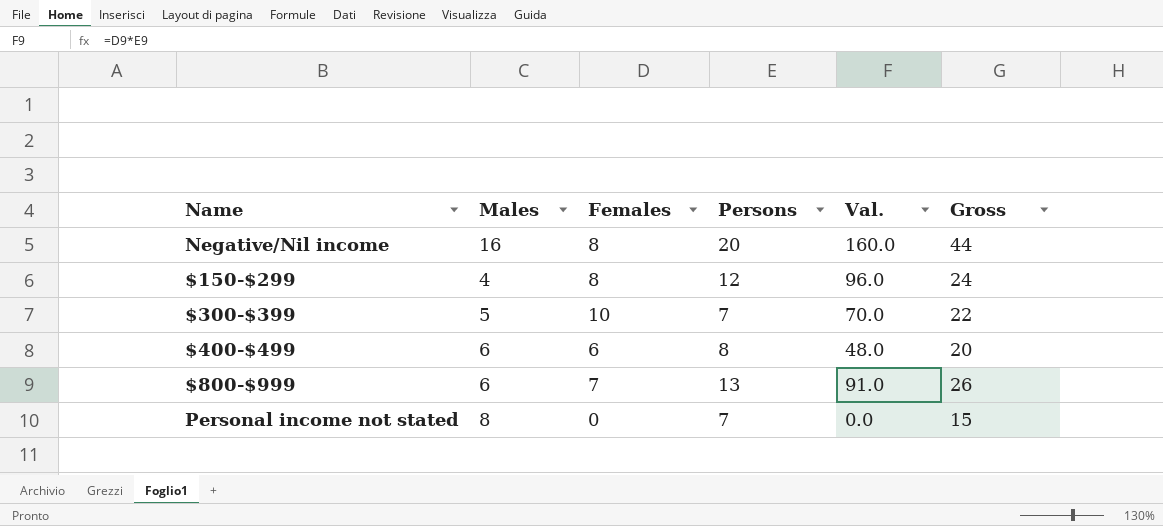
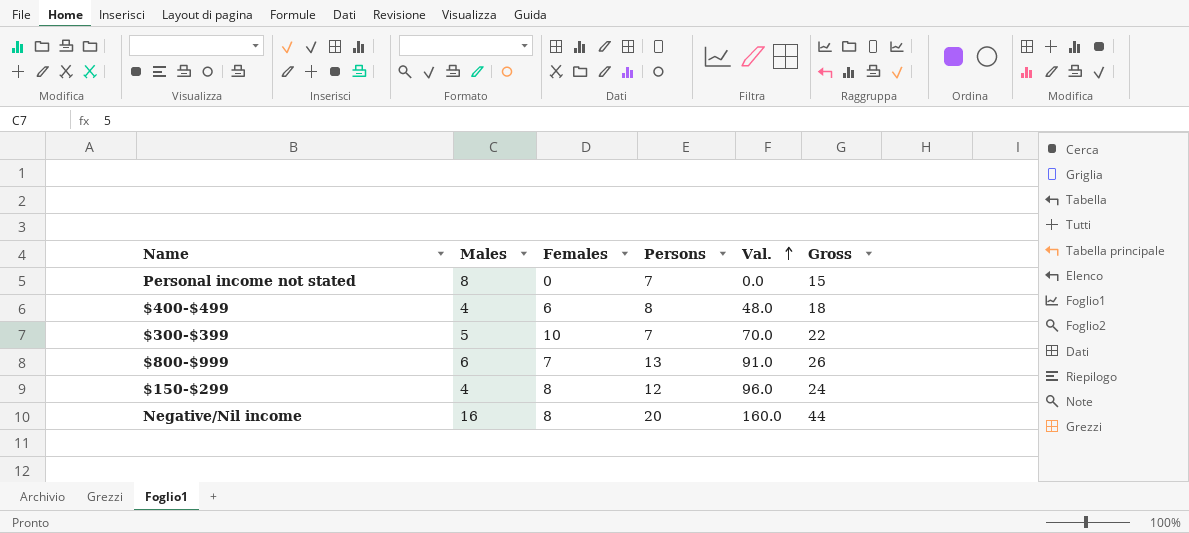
row order: none -> Val. ascending
$400-$499 | Males: 6 -> 4
$400-$499 | Gross: 20 -> 18

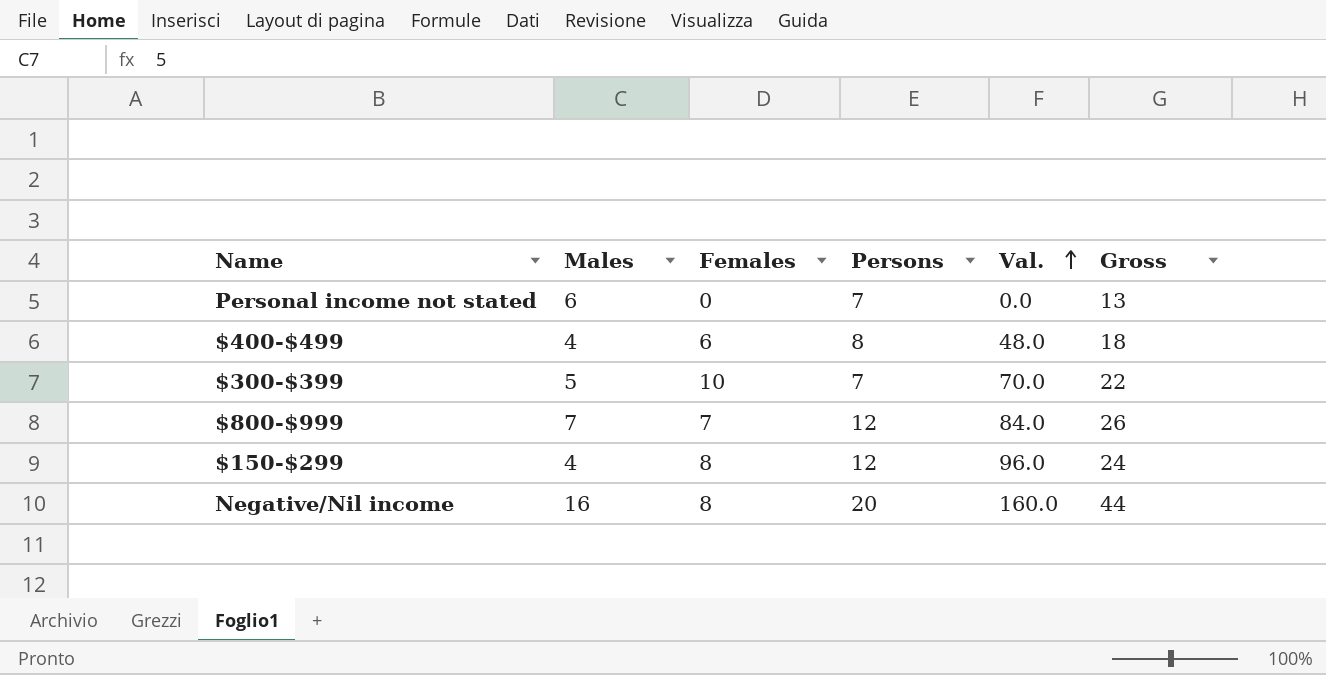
Personal income not stated | Males: 8 -> 6
Personal income not stated | Gross: 15 -> 13
$800-$999 | Males: 6 -> 7
$800-$999 | Persons: 13 -> 12
$800-$999 | Val.: 91.0 -> 84.0

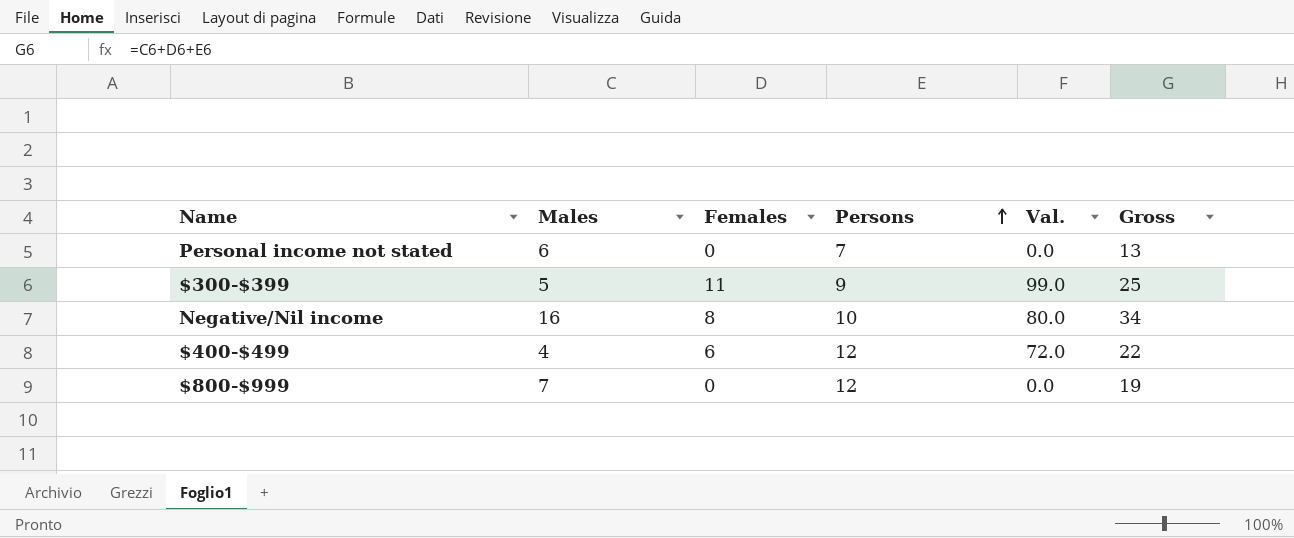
row order: Val. ascending -> Persons ascending
row $150-$299: 4 | 8 | 12 | 96.0 | 24 -> none
$300-$399 | Females: 10 -> 11
$300-$399 | Persons: 7 -> 9
$300-$399 | Val.: 70.0 -> 99.0
$300-$399 | Gross: 22 -> 25
Negative/Nil income | Persons: 20 -> 10
Negative/Nil income | Val.: 160.0 -> 80.0
Negative/Nil income | Gross: 44 -> 34
$400-$499 | Persons: 8 -> 12
$400-$499 | Val.: 48.0 -> 72.0
$400-$499 | Gross: 18 -> 22
$800-$999 | Females: 7 -> 0
$800-$999 | Val.: 84.0 -> 0.0
$800-$999 | Gross: 26 -> 19

